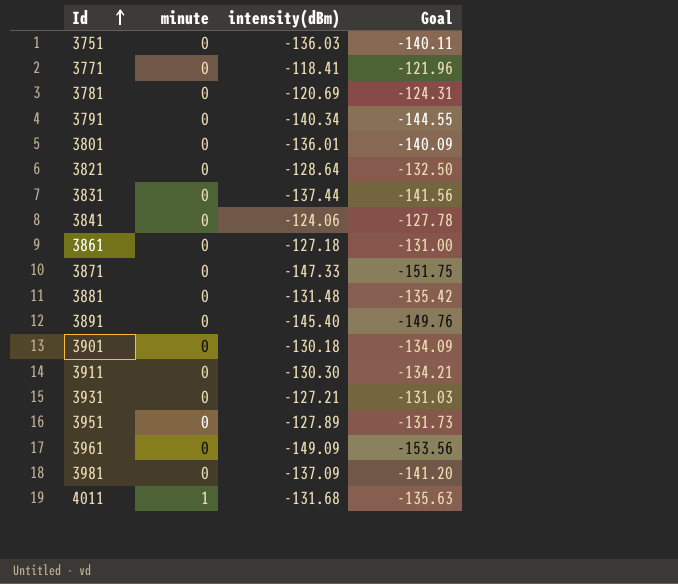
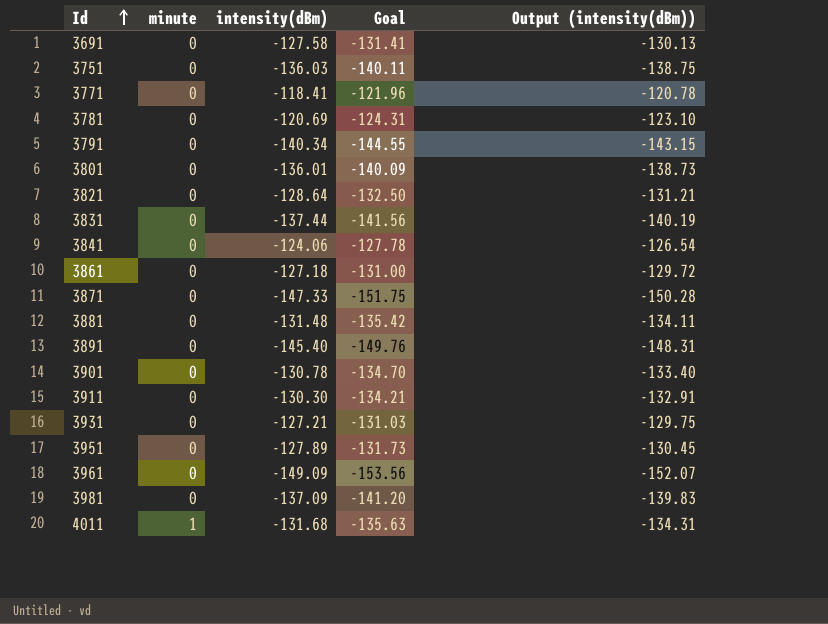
column Output (intensity(dBm)) | formula: none -> [intensity(dBm)] * 1.02
row 3691: none -> 0 | -127.58 | -131.41 | -130.13
3901 | intensity(dBm): -130.18 -> -130.78
3901 | Goal: -134.09 -> -134.70

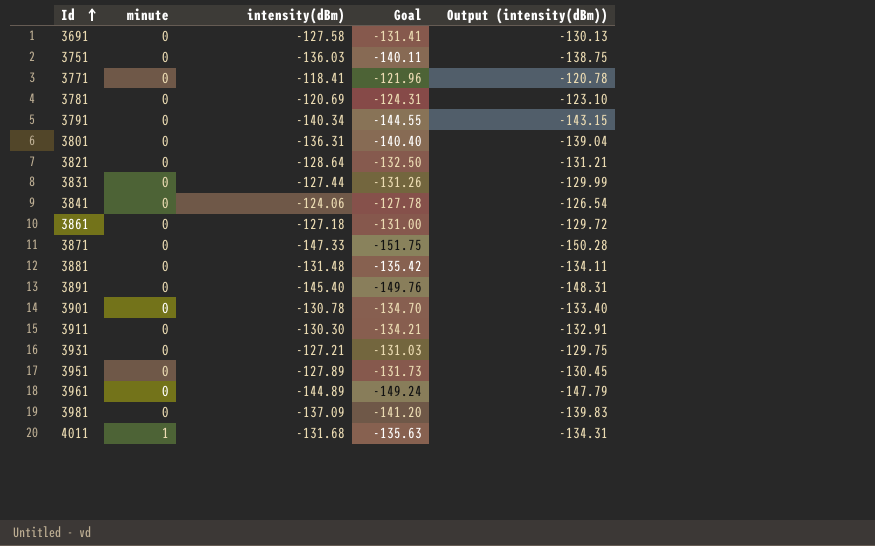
3801 | intensity(dBm): -136.01 -> -136.31
3801 | Goal: -140.09 -> -140.40
3801 | Output (intensity(dBm)): -138.73 -> -139.04
3831 | intensity(dBm): -137.44 -> -127.44
3831 | Goal: -141.56 -> -131.26
3831 | Output (intensity(dBm)): -140.19 -> -129.99
3961 | intensity(dBm): -149.09 -> -144.89
3961 | Goal: -153.56 -> -149.24
3961 | Output (intensity(dBm)): -152.07 -> -147.79

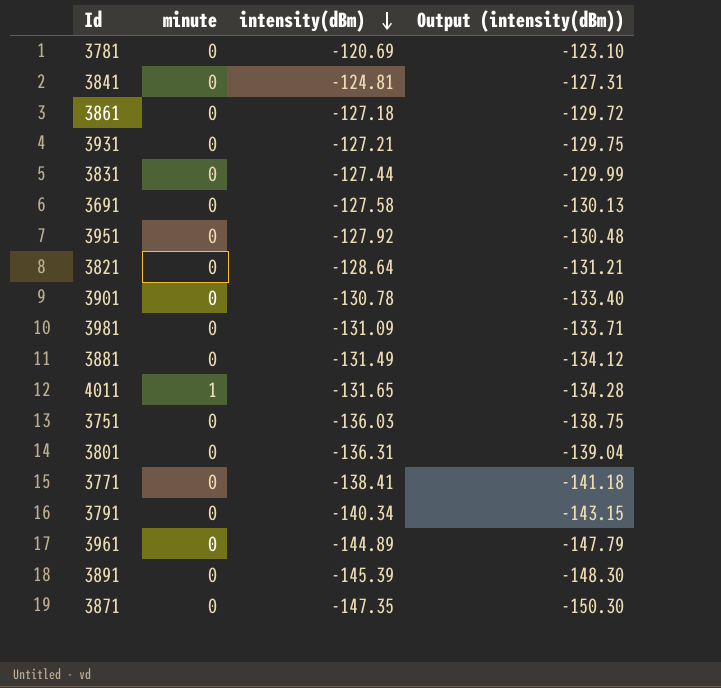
row order: Id ascending -> intensity(dBm) descending
column Goal | formula: [intensity(dBm)] * 1.03 -> none
row 3911: 0 | -130.30 | -134.21 | -132.91 -> none
3841 | intensity(dBm): -124.06 -> -124.81
3841 | Output (intensity(dBm)): -126.54 -> -127.31
3951 | intensity(dBm): -127.89 -> -127.92
3951 | Output (intensity(dBm)): -130.45 -> -130.48
3981 | intensity(dBm): -137.09 -> -131.09
3981 | Output (intensity(dBm)): -139.83 -> -133.71
3881 | intensity(dBm): -131.48 -> -131.49
3881 | Output (intensity(dBm)): -134.11 -> -134.12
4011 | intensity(dBm): -131.68 -> -131.65
4011 | Output (intensity(dBm)): -134.31 -> -134.28
3771 | intensity(dBm): -118.41 -> -138.41
3771 | Output (intensity(dBm)): -120.78 -> -141.18
3891 | intensity(dBm): -145.40 -> -145.39
3891 | Output (intensity(dBm)): -148.31 -> -148.30
3871 | intensity(dBm): -147.33 -> -147.35
3871 | Output (intensity(dBm)): -150.28 -> -150.30

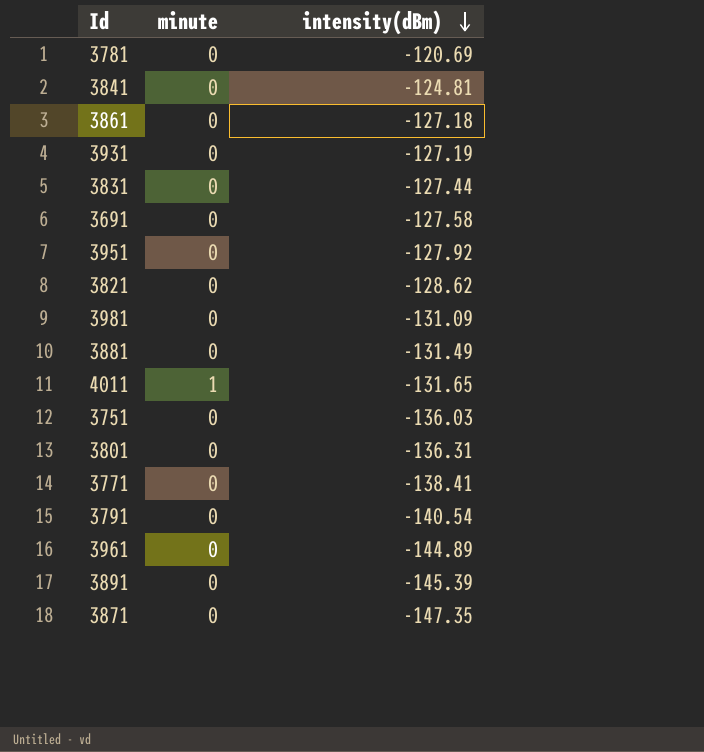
column Output (intensity(dBm)) | formula: [intensity(dBm)] * 1.02 -> none
row 3901: 0 | -130.78 | -133.40 -> none
3931 | intensity(dBm): -127.21 -> -127.19
3821 | intensity(dBm): -128.64 -> -128.62
3791 | intensity(dBm): -140.34 -> -140.54

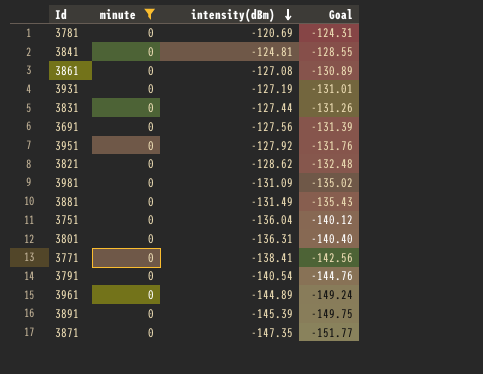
filter: none -> minute = 0
column Goal | formula: none -> [intensity(dBm)] * 1.03
3861 | intensity(dBm): -127.18 -> -127.08
3691 | intensity(dBm): -127.58 -> -127.56
3751 | intensity(dBm): -136.03 -> -136.04

